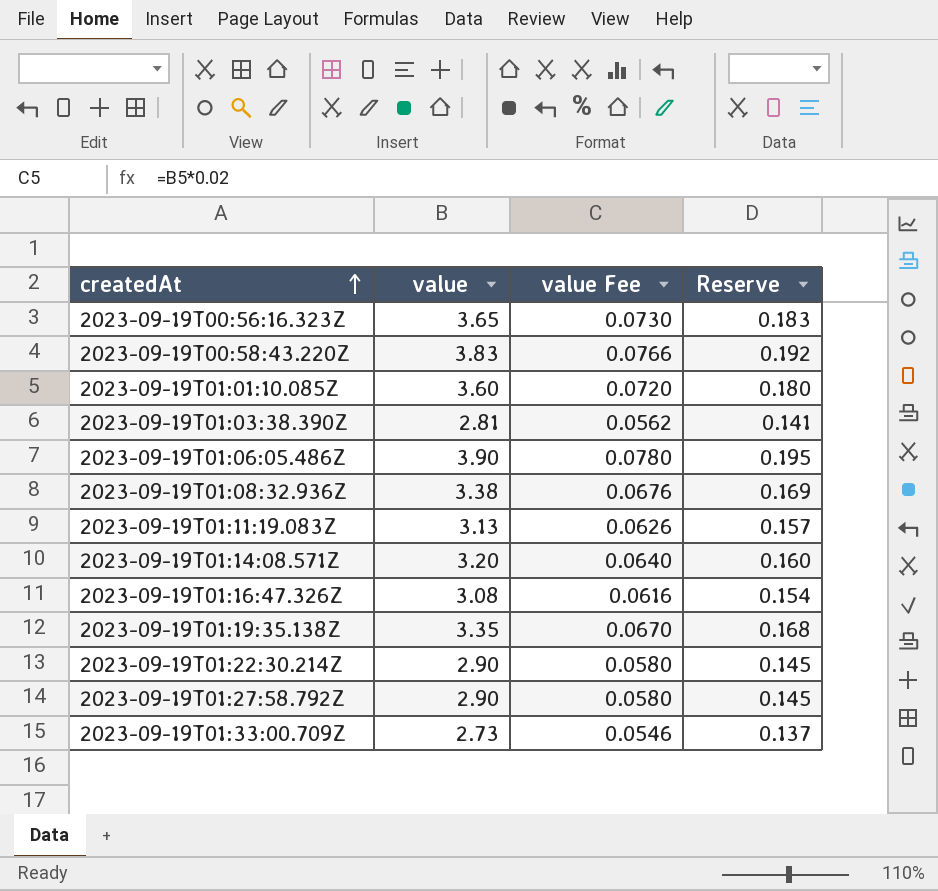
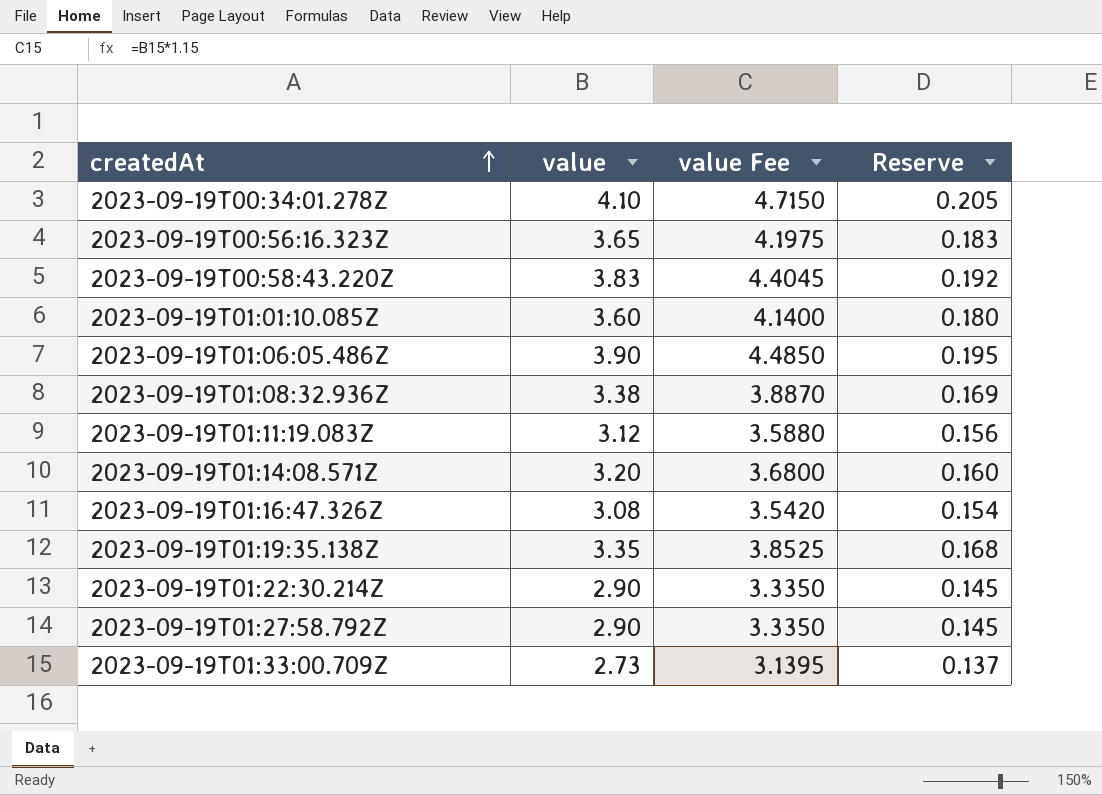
column value Fee | formula: [value] * 0.02 -> [value] * 1.15
row 2023-09-19T01:03:38.390Z: 2.81 | 0.0562 | 0.141 -> none
row 2023-09-19T00:34:01.278Z: none -> 4.10 | 4.7150 | 0.205
2023-09-19T01:11:19.083Z | value: 3.13 -> 3.12
2023-09-19T01:11:19.083Z | Reserve: 0.157 -> 0.156

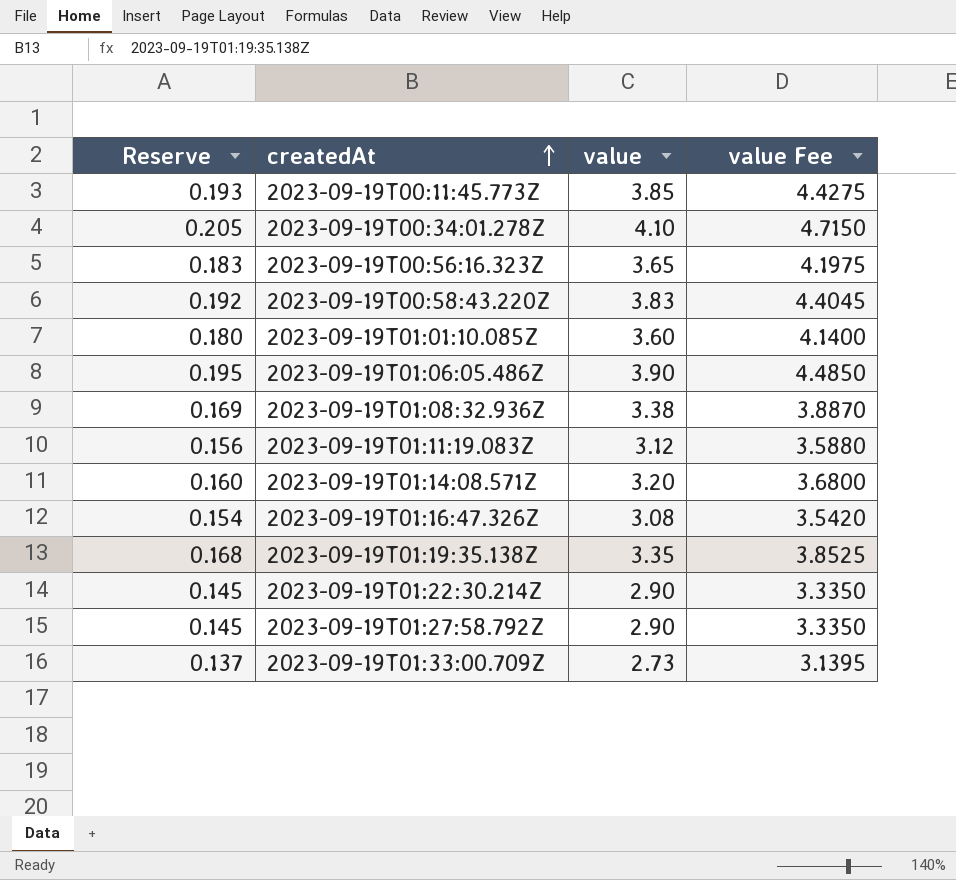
column Reserve | position: 4 -> 1
row 2023-09-19T00:11:45.773Z: none -> 0.193 | 3.85 | 4.4275

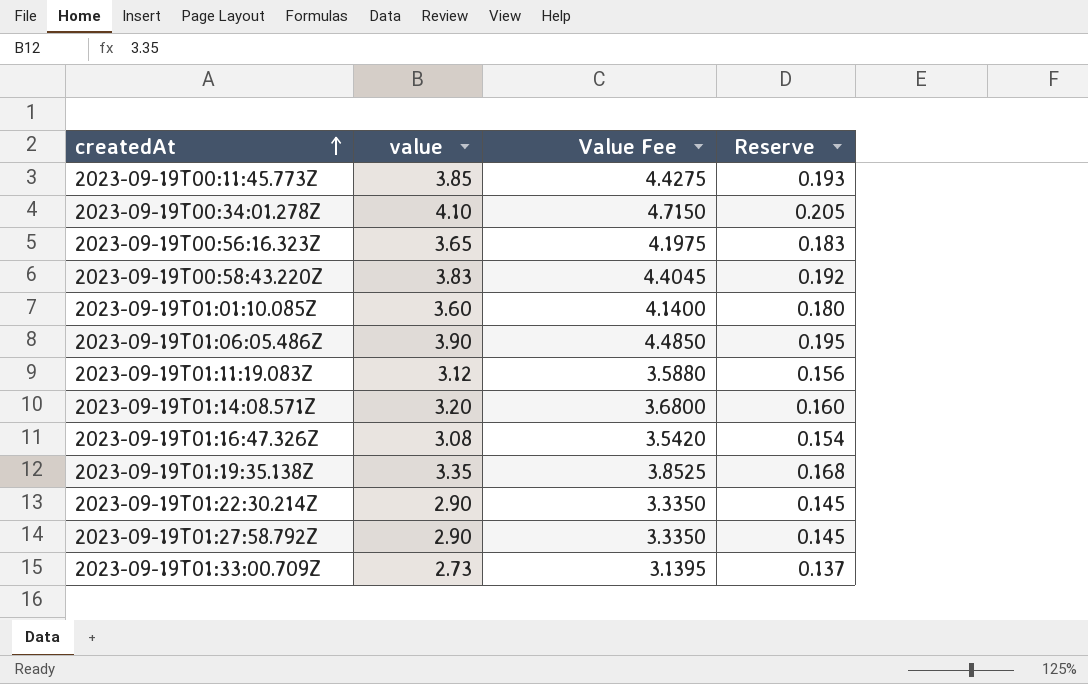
column name: value Fee -> Value Fee
column Reserve | position: 1 -> 4
row 2023-09-19T01:08:32.936Z: 0.169 | 3.38 | 3.8870 -> none

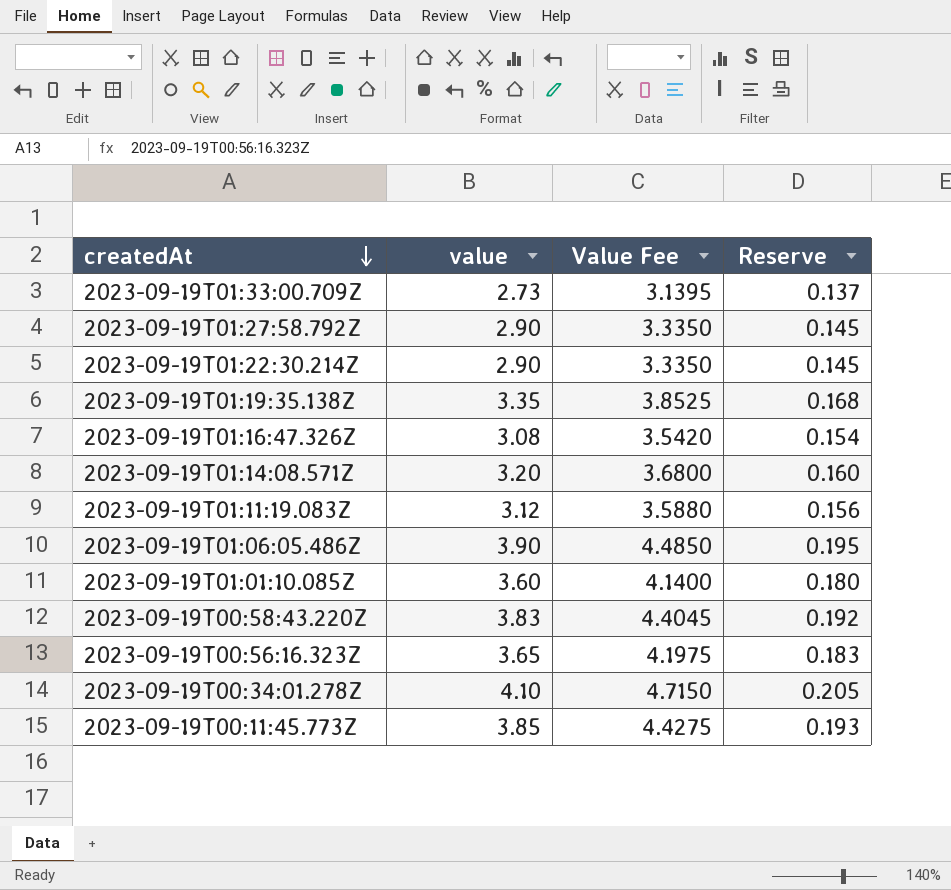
row order: createdAt ascending -> createdAt descending

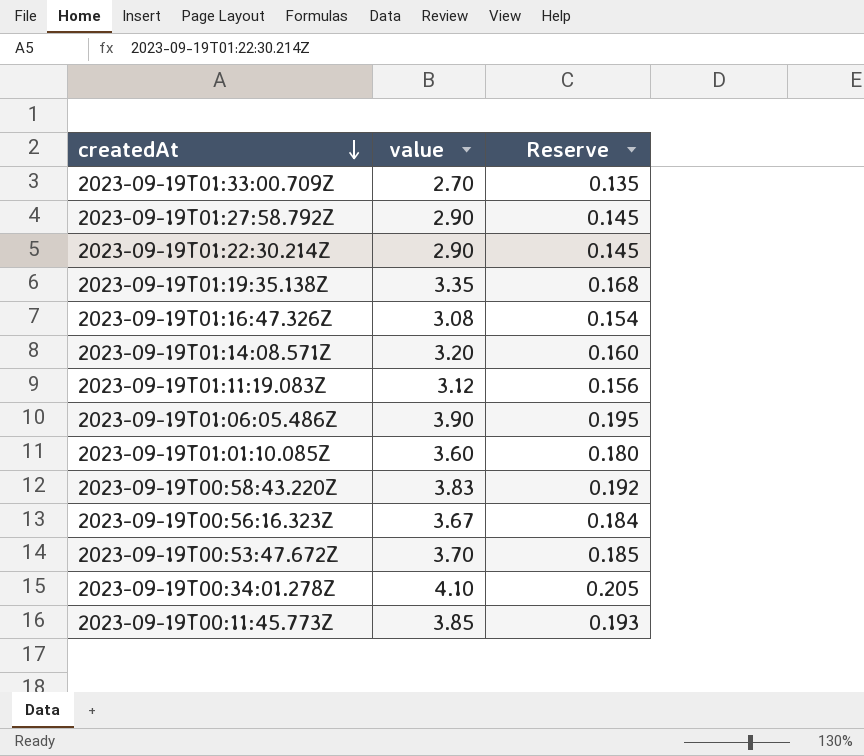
column Value Fee | formula: [value] * 1.15 -> none
2023-09-19T01:33:00.709Z | value: 2.73 -> 2.70
2023-09-19T01:33:00.709Z | Reserve: 0.137 -> 0.135
2023-09-19T00:56:16.323Z | value: 3.65 -> 3.67
2023-09-19T00:56:16.323Z | Reserve: 0.183 -> 0.184
row 2023-09-19T00:53:47.672Z: none -> 3.70 | 0.185

